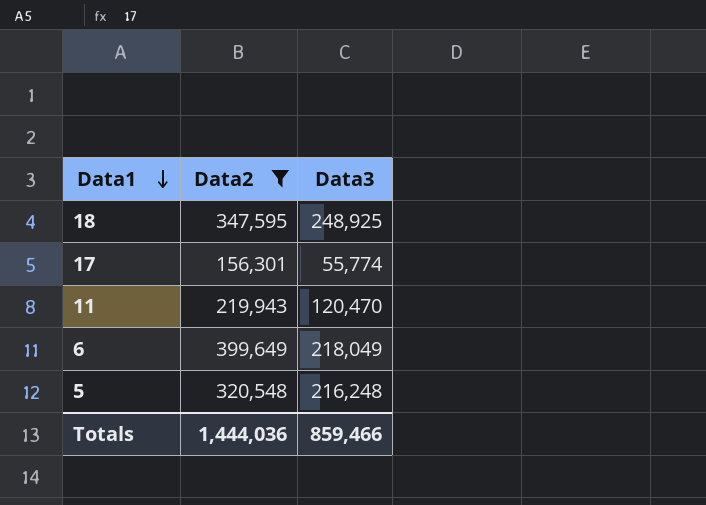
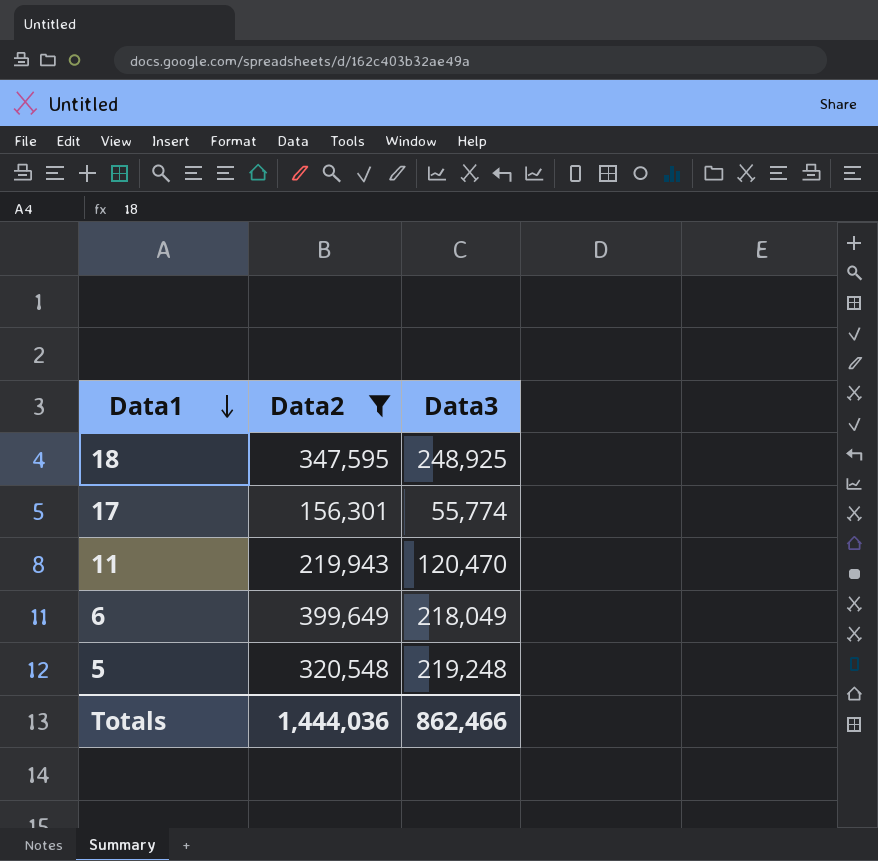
5 | Data3: 216,248 -> 219,248
Totals | Data3: 859,466 -> 862,466

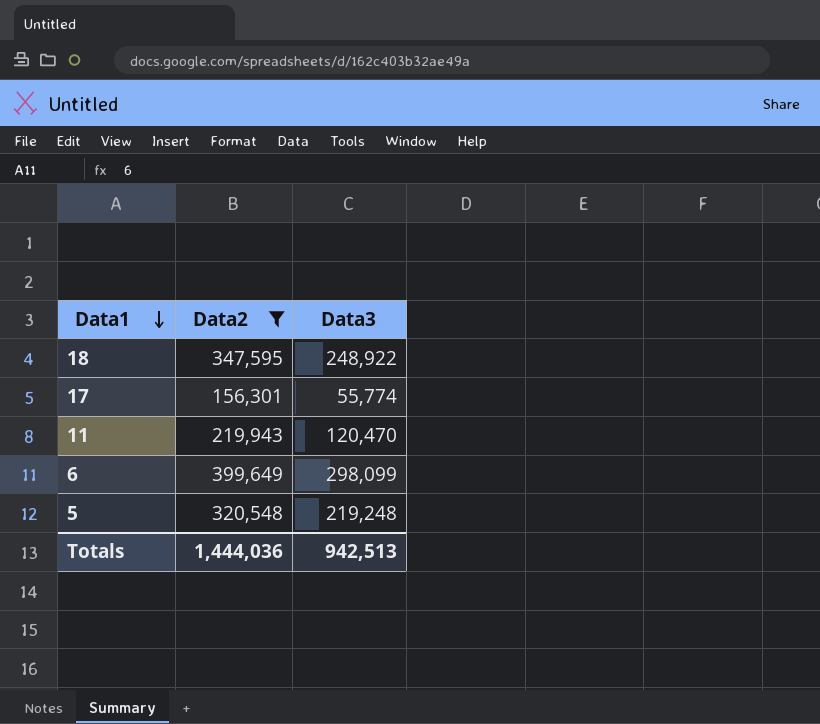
18 | Data3: 248,925 -> 248,922
6 | Data3: 218,049 -> 298,099
Totals | Data3: 862,466 -> 942,513

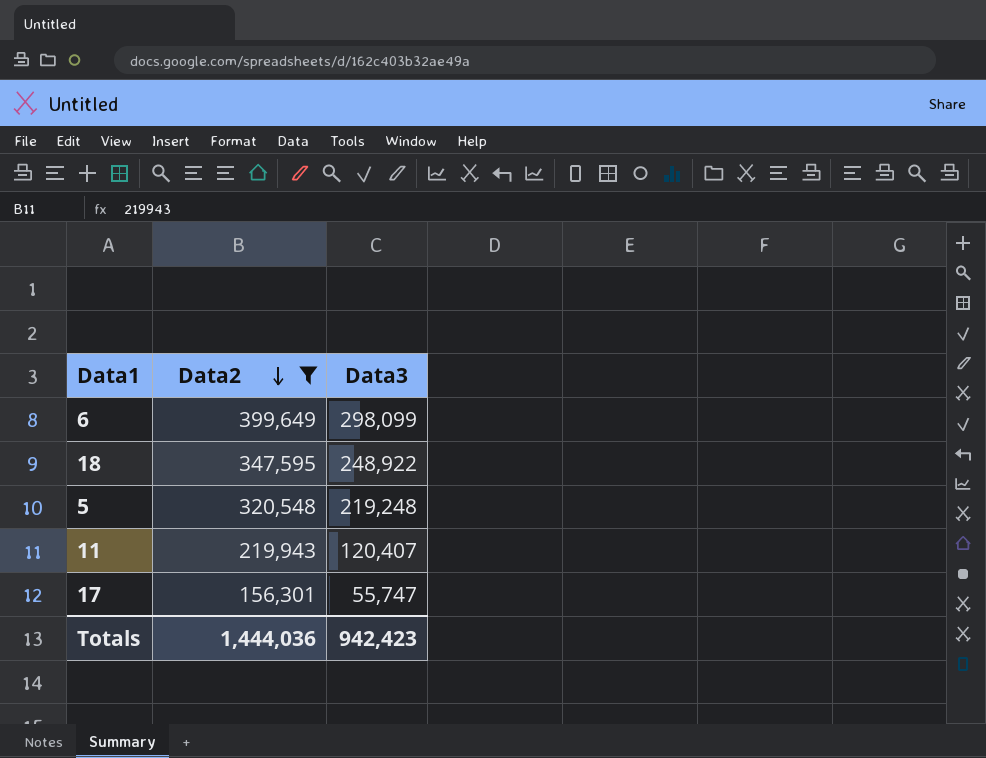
row order: Data1 descending -> Data2 descending
11 | Data3: 120,470 -> 120,407
17 | Data3: 55,774 -> 55,747
Totals | Data3: 942,513 -> 942,423

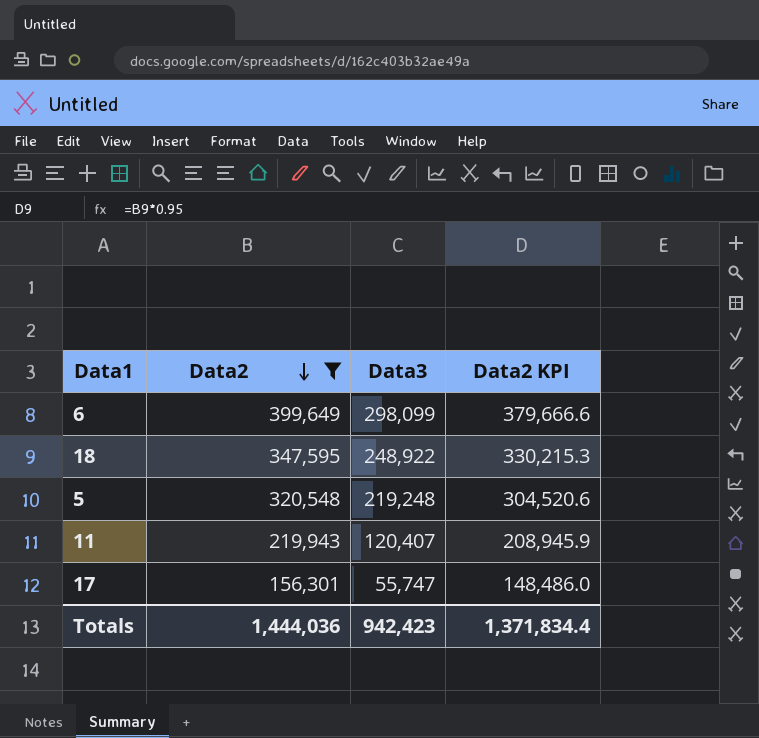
column Data2 KPI | formula: none -> [Data2] * 0.95

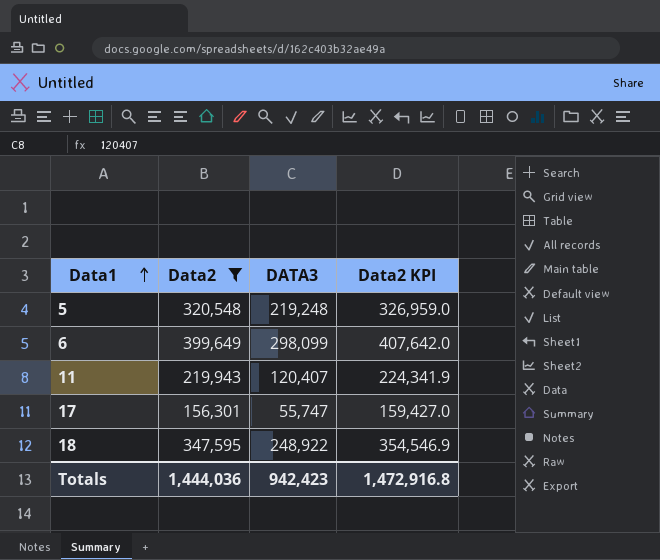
row order: Data2 descending -> Data1 ascending
column name: Data3 -> DATA3
column Data2 KPI | formula: [Data2] * 0.95 -> [Data2] * 1.02
Totals | Data2 KPI: 1,371,834.4 -> 1,472,916.8

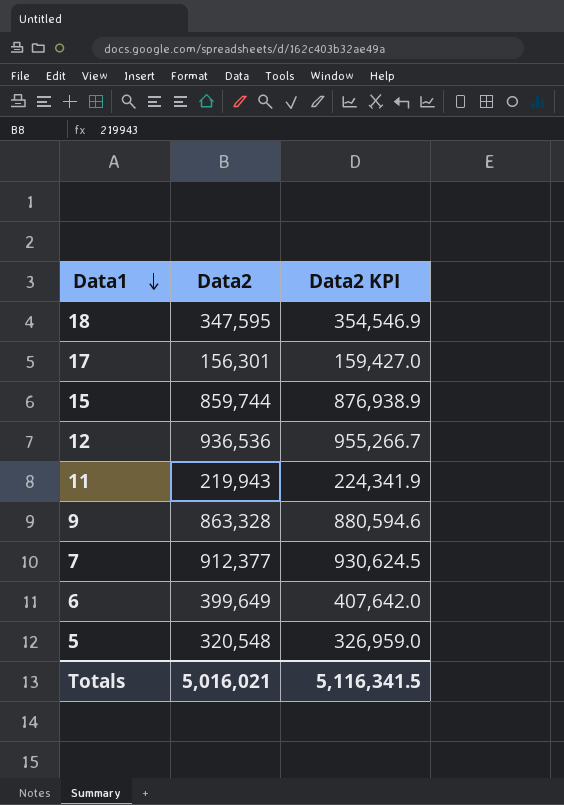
filter: Data2 <= 399,649 -> none
row order: Data1 ascending -> Data1 descending
column DATA3 | position: 3 -> none
Totals | Data2: 1,444,036 -> 5,016,021
Totals | Data2 KPI: 1,472,916.8 -> 5,116,341.5

